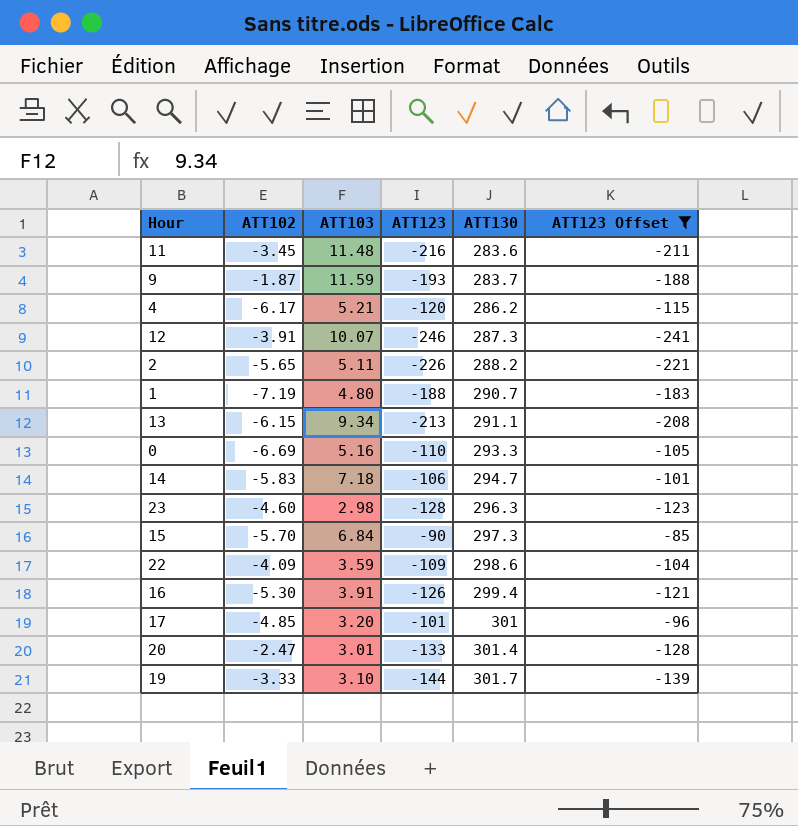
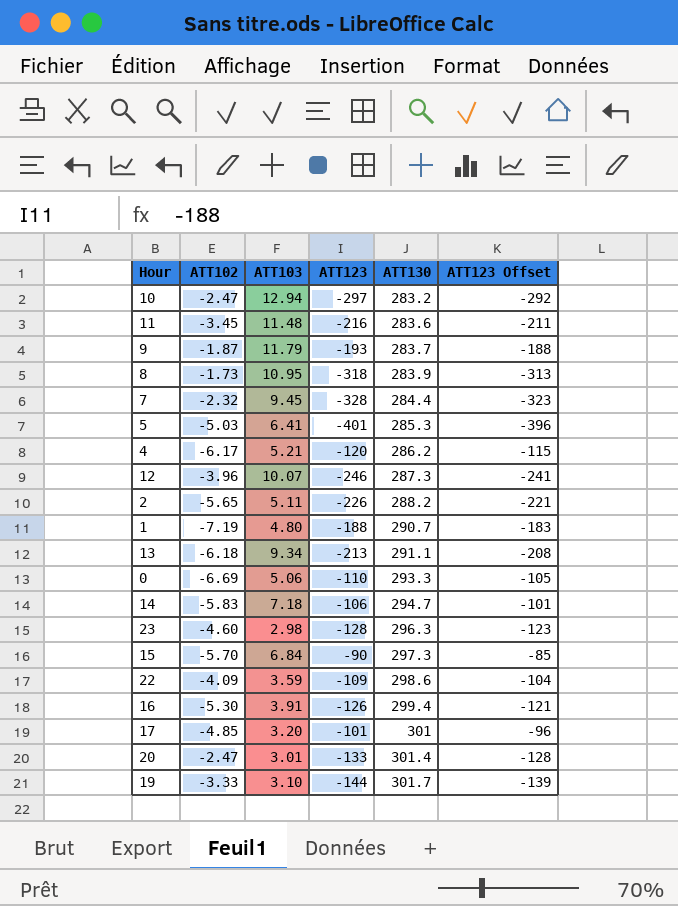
filter: ATT123 Offset >= -241 -> none
9 | ATT103: 11.59 -> 11.79
12 | ATT102: -3.91 -> -3.96
13 | ATT102: -6.15 -> -6.18
0 | ATT103: 5.16 -> 5.06

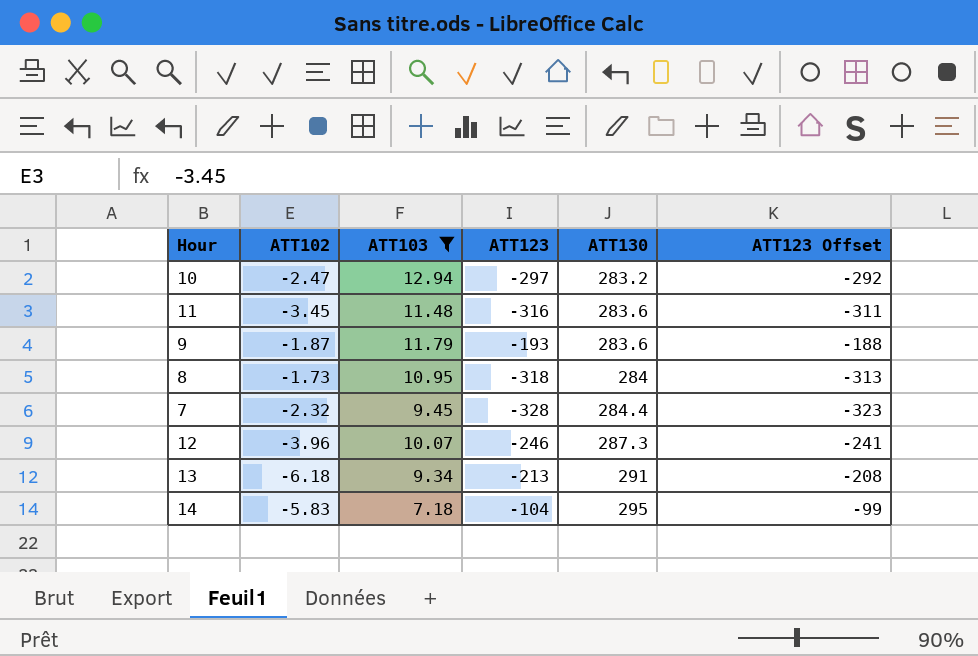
filter: none -> ATT103 >= 7.18
11 | ATT123: -216 -> -316
11 | ATT123 Offset: -211 -> -311
9 | ATT130: 283.7 -> 283.6
8 | ATT130: 283.9 -> 284
13 | ATT130: 291.1 -> 291
14 | ATT123: -106 -> -104
14 | ATT130: 294.7 -> 295
14 | ATT123 Offset: -101 -> -99

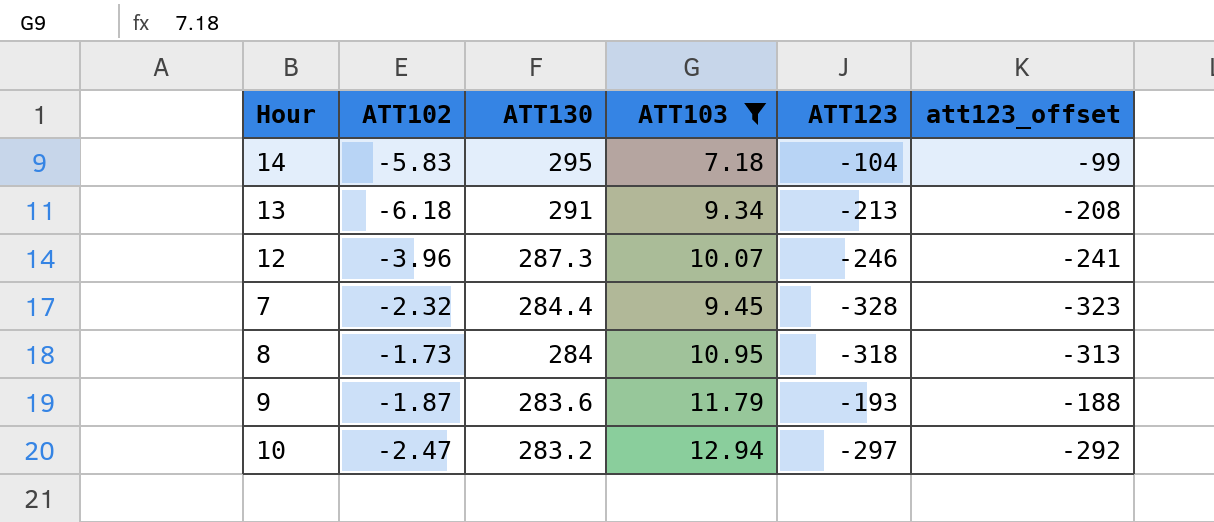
row order: ATT130 ascending -> ATT130 descending
column ATT130 | position: 5 -> 3
column name: ATT123 Offset -> att123_offset
row 11: -3.45 | 11.48 | -316 | 283.6 | -311 -> none

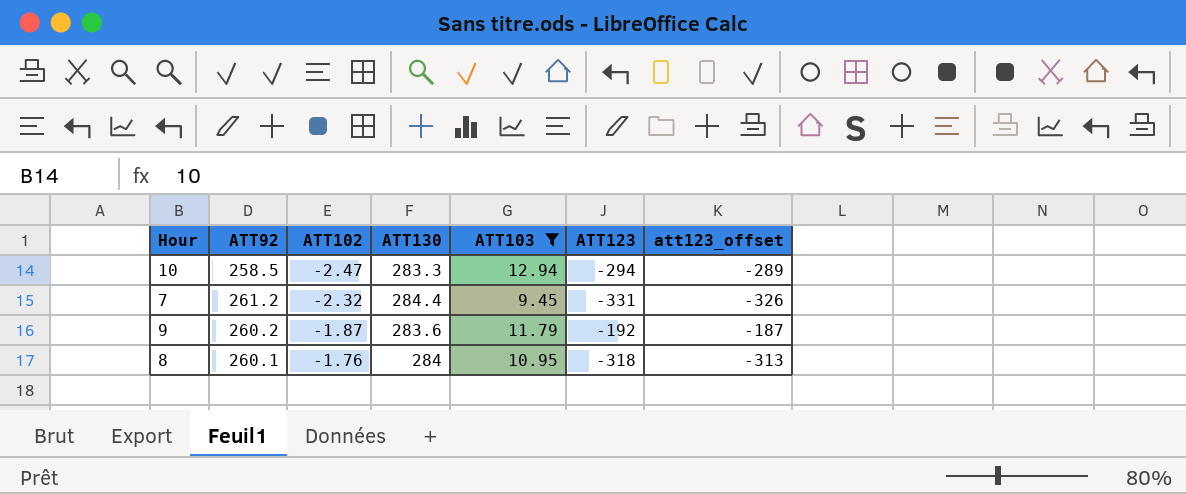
row order: ATT130 descending -> ATT102 ascending
column ATT92 | position: none -> 2
row 14: -5.83 | 295 | 7.18 | -104 | -99 -> none
row 13: -6.18 | 291 | 9.34 | -213 | -208 -> none
row 12: -3.96 | 287.3 | 10.07 | -246 | -241 -> none
10 | ATT130: 283.2 -> 283.3
10 | ATT123: -297 -> -294
10 | att123_offset: -292 -> -289
7 | ATT123: -328 -> -331
7 | att123_offset: -323 -> -326
9 | ATT123: -193 -> -192
9 | att123_offset: -188 -> -187
8 | ATT102: -1.73 -> -1.76

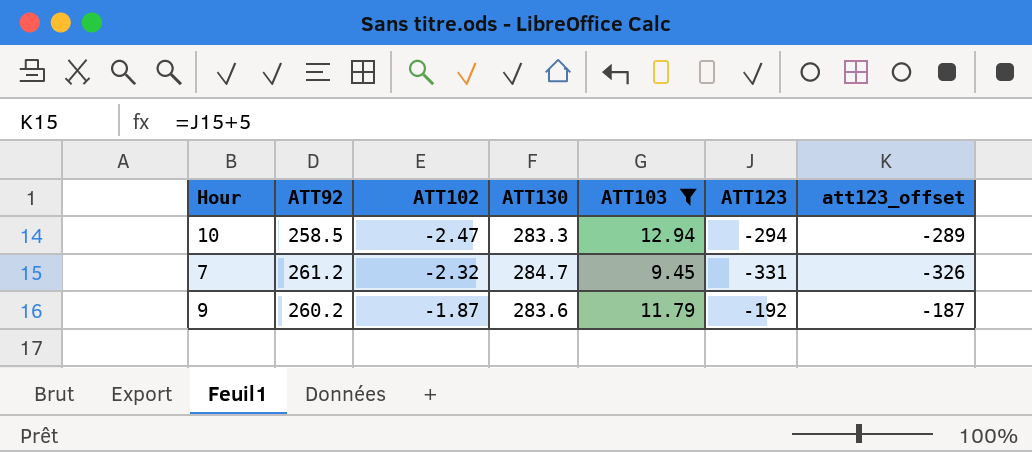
row 8: 260.1 | -1.76 | 284 | 10.95 | -318 | -313 -> none
7 | ATT130: 284.4 -> 284.7

